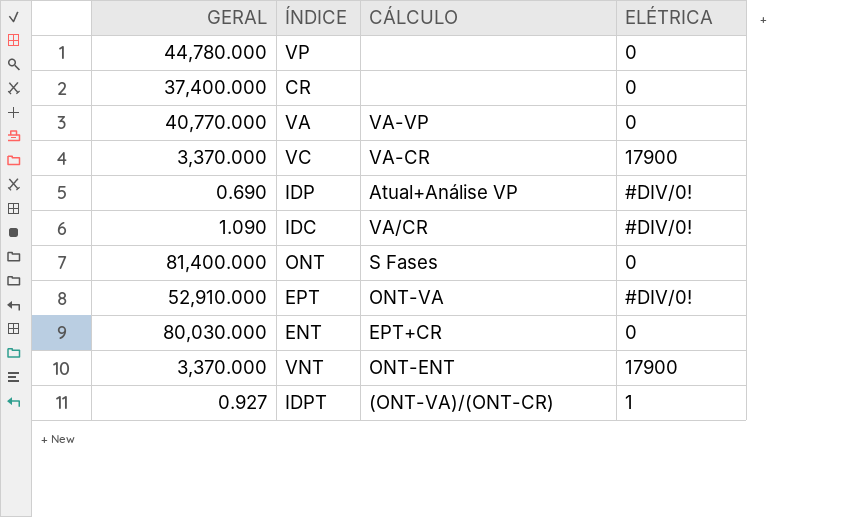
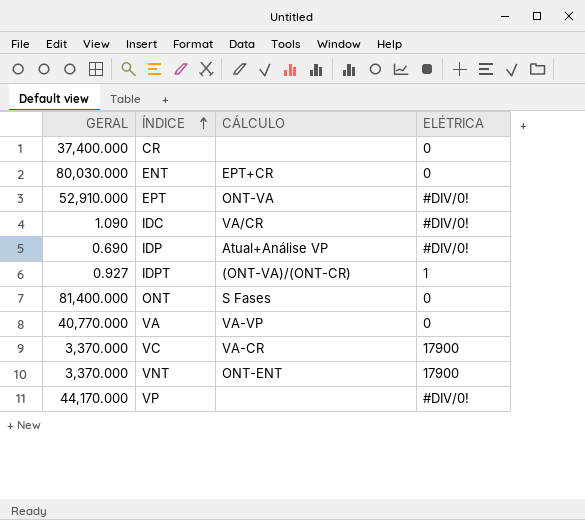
row order: none -> ÍNDICE ascending
VP | GERAL: 44,780.000 -> 44,170.000
VP | ELÉTRICA: 0 -> #DIV/0!

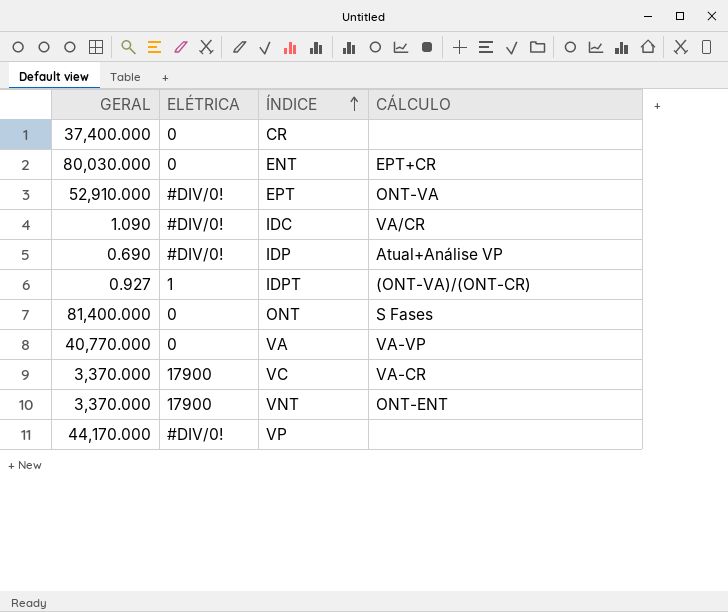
column ELÉTRICA | position: 4 -> 2

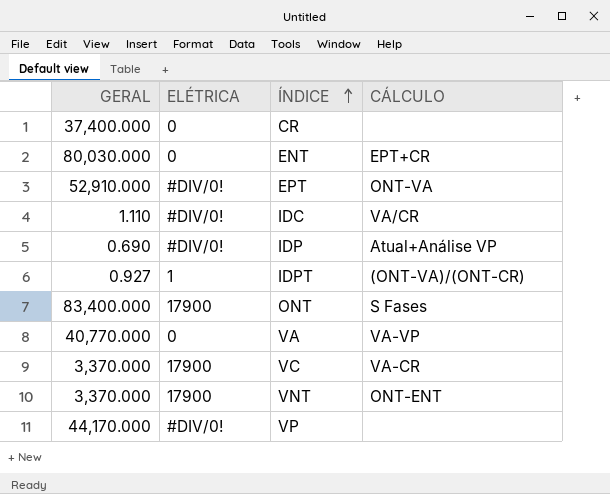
IDC | GERAL: 1.090 -> 1.110
ONT | GERAL: 81,400.000 -> 83,400.000
ONT | ELÉTRICA: 0 -> 17900

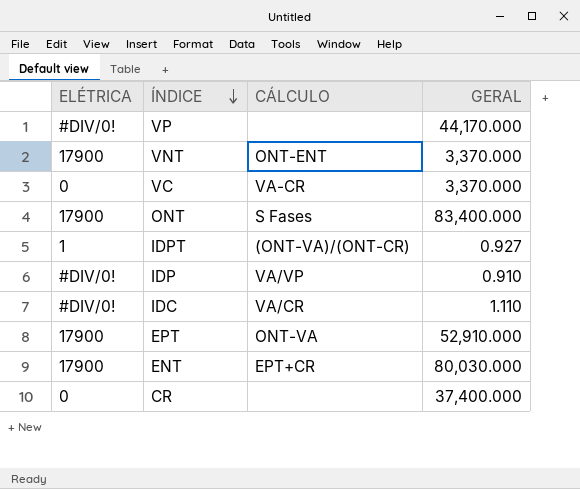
row order: ÍNDICE ascending -> ÍNDICE descending
column GERAL | position: 1 -> 4
row VA: 40,770.000 | 0 | VA-VP -> none
VC | ELÉTRICA: 17900 -> 0
IDP | CÁLCULO: Atual+Análise VP -> VA/VP
IDP | GERAL: 0.690 -> 0.910
EPT | ELÉTRICA: #DIV/0! -> 17900
ENT | ELÉTRICA: 0 -> 17900

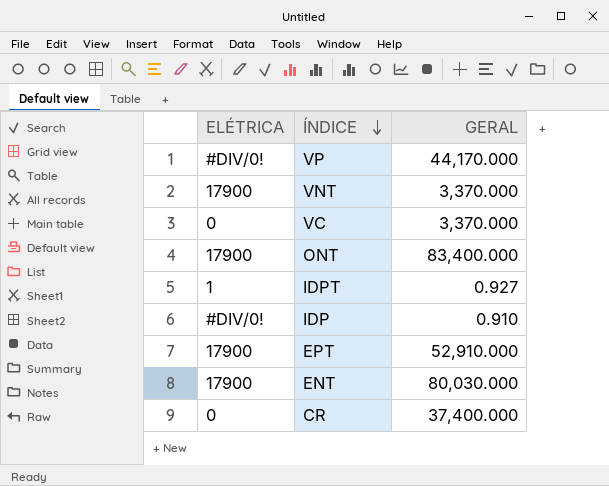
column CÁLCULO | position: 3 -> none
row IDC: #DIV/0! | VA/CR | 1.110 -> none

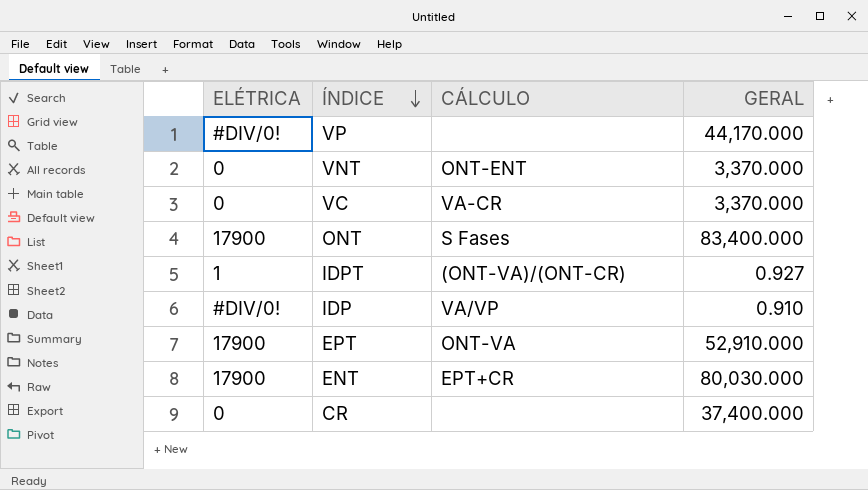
column CÁLCULO | position: none -> 3
VNT | ELÉTRICA: 17900 -> 0

